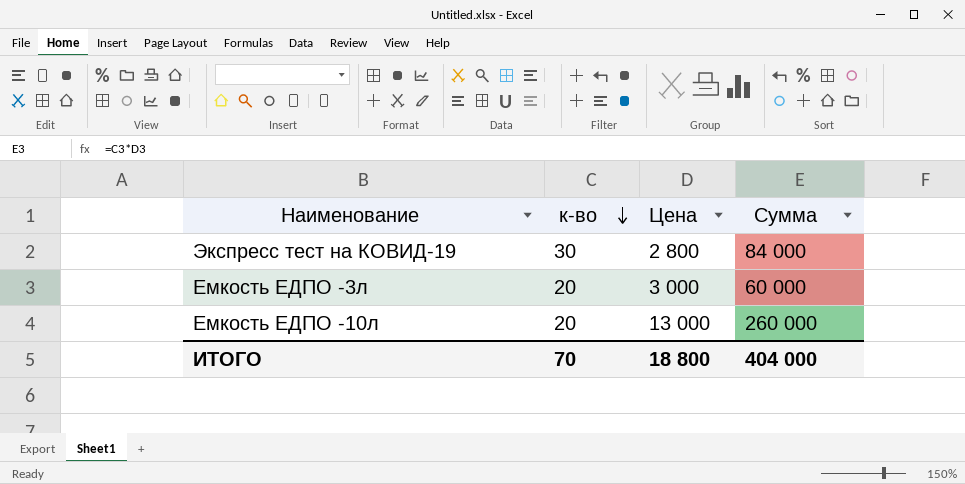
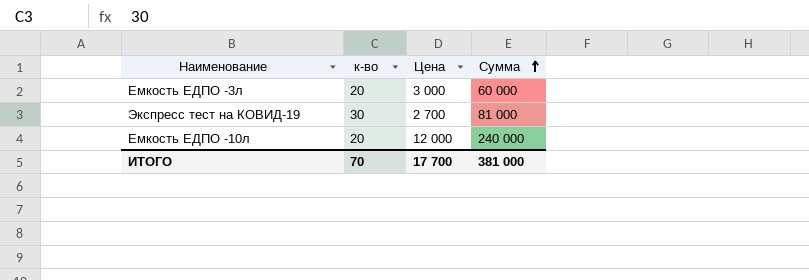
row order: к-во descending -> Сумма ascending
Экспресс тест на КОВИД-19 | Цена: 2 800 -> 2 700
Экспресс тест на КОВИД-19 | Сумма: 84 000 -> 81 000
Емкость ЕДПО -10л | Цена: 13 000 -> 12 000
Емкость ЕДПО -10л | Сумма: 260 000 -> 240 000
ИТОГО | Цена: 18 800 -> 17 700
ИТОГО | Сумма: 404 000 -> 381 000

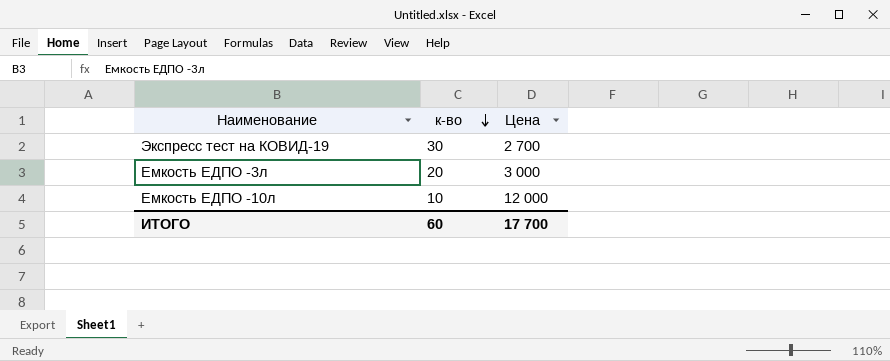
row order: Сумма ascending -> к-во descending
column Сумма | formula: [к-во] * [Цена] -> none
Емкость ЕДПО -10л | к-во: 20 -> 10
ИТОГО | к-во: 70 -> 60

